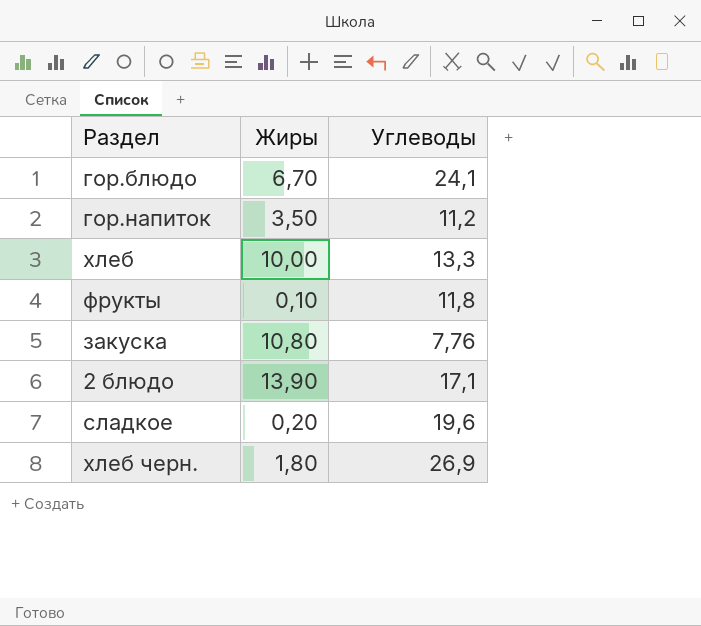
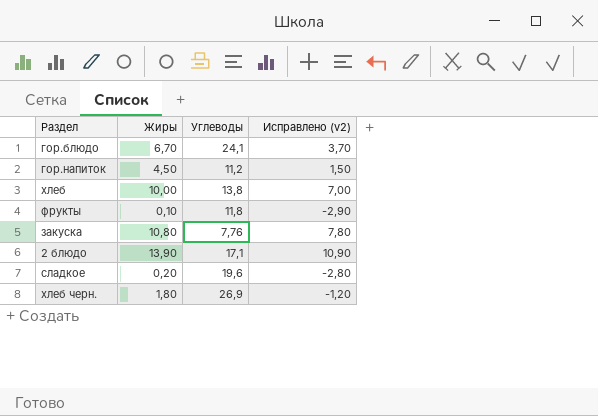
column Исправлено (v2) | formula: none -> [Жиры] - 3
гор.напиток | Жиры: 3,50 -> 4,50
хлеб | Углеводы: 13,3 -> 13,8

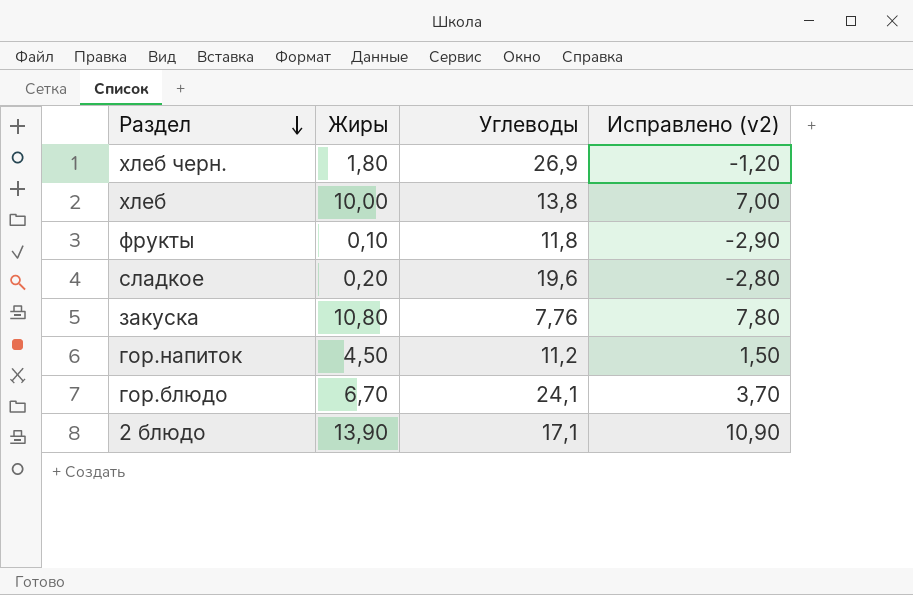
row order: none -> Раздел descending

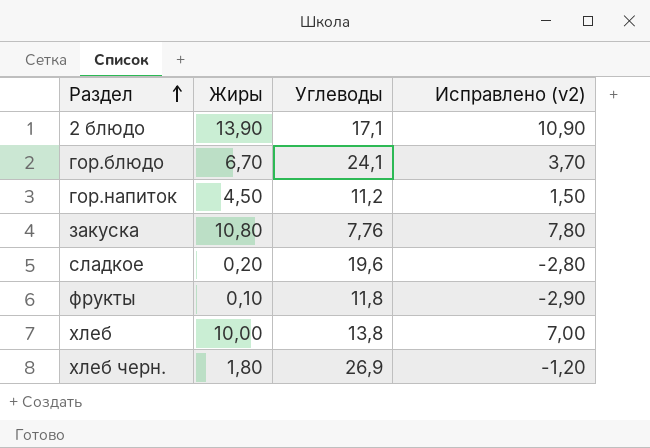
row order: Раздел descending -> Раздел ascending

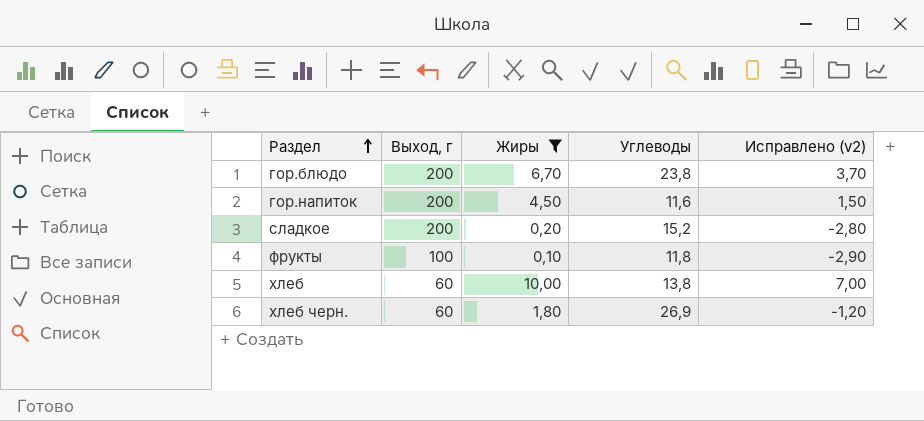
filter: none -> Жиры <= 10,00
column Выход, г | position: none -> 2
гор.блюдо | Углеводы: 24,1 -> 23,8
гор.напиток | Углеводы: 11,2 -> 11,6
сладкое | Углеводы: 19,6 -> 15,2

